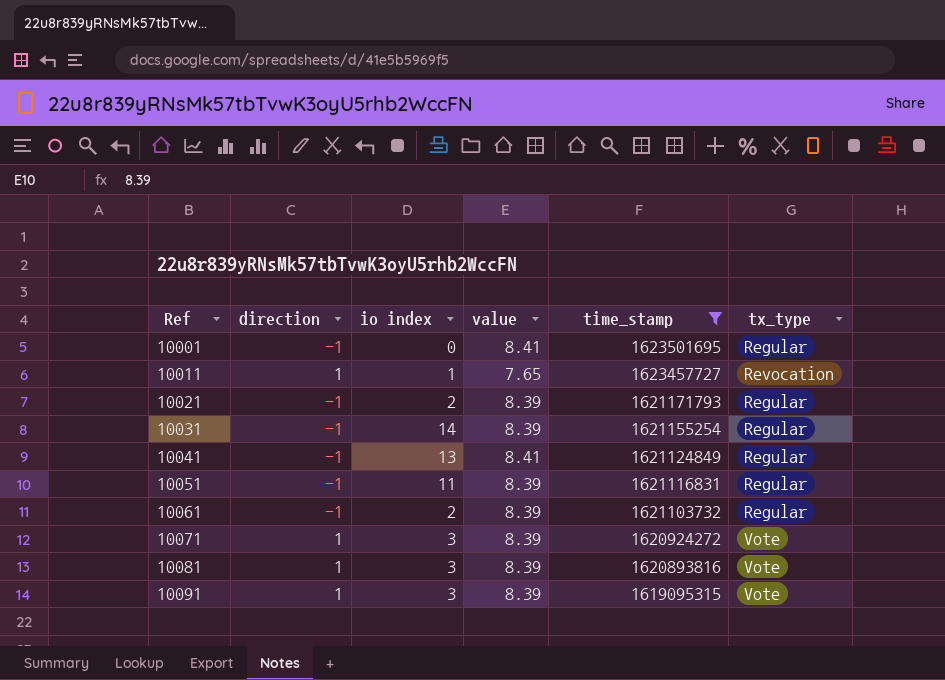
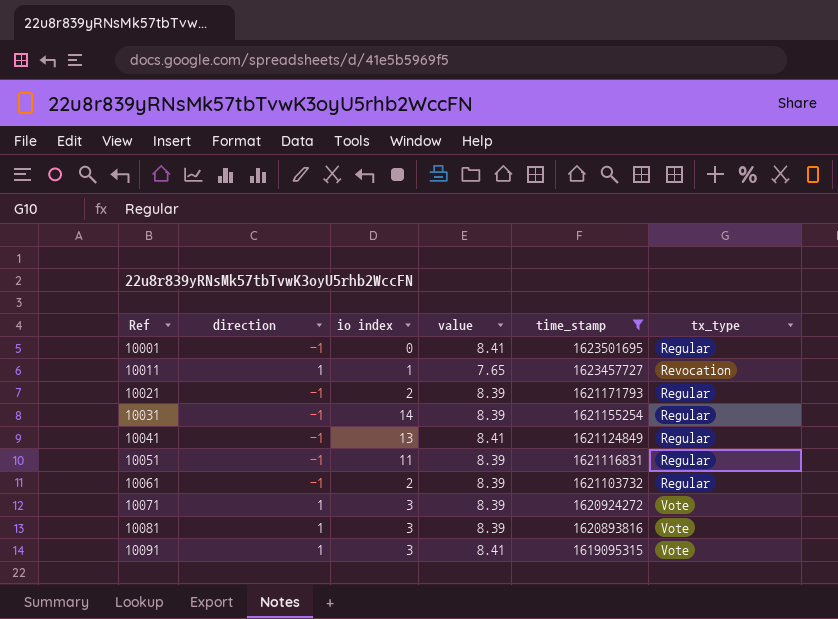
10091 | value: 8.39 -> 8.41

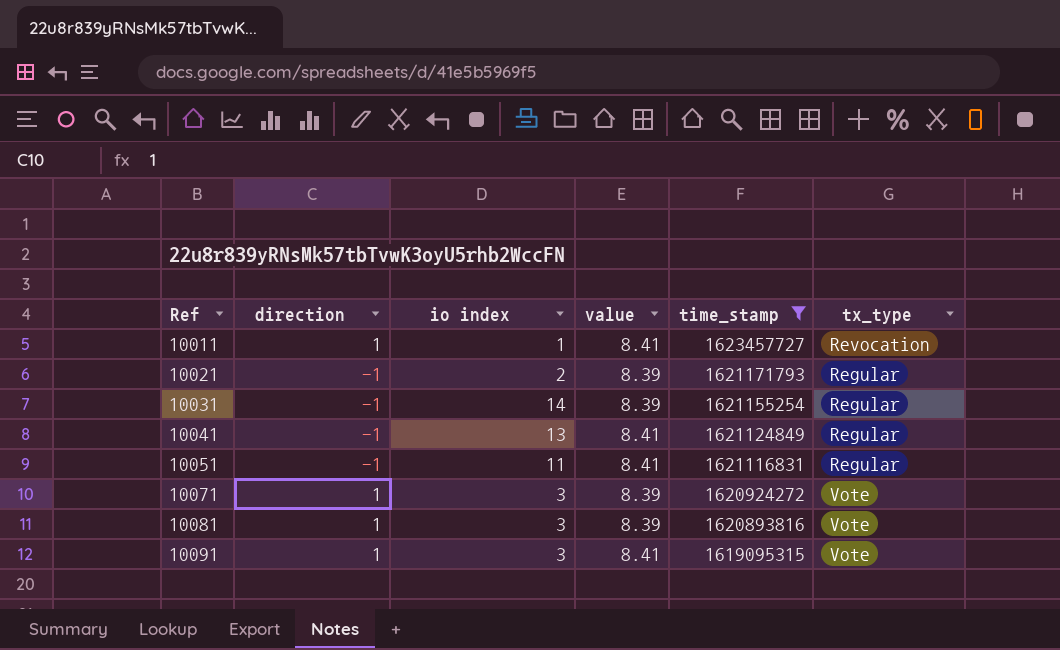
row 10001: -1 | 0 | 8.41 | 1623501695 | Regular -> none
row 10061: -1 | 2 | 8.39 | 1621103732 | Regular -> none
10011 | value: 7.65 -> 8.41
10051 | value: 8.39 -> 8.41

